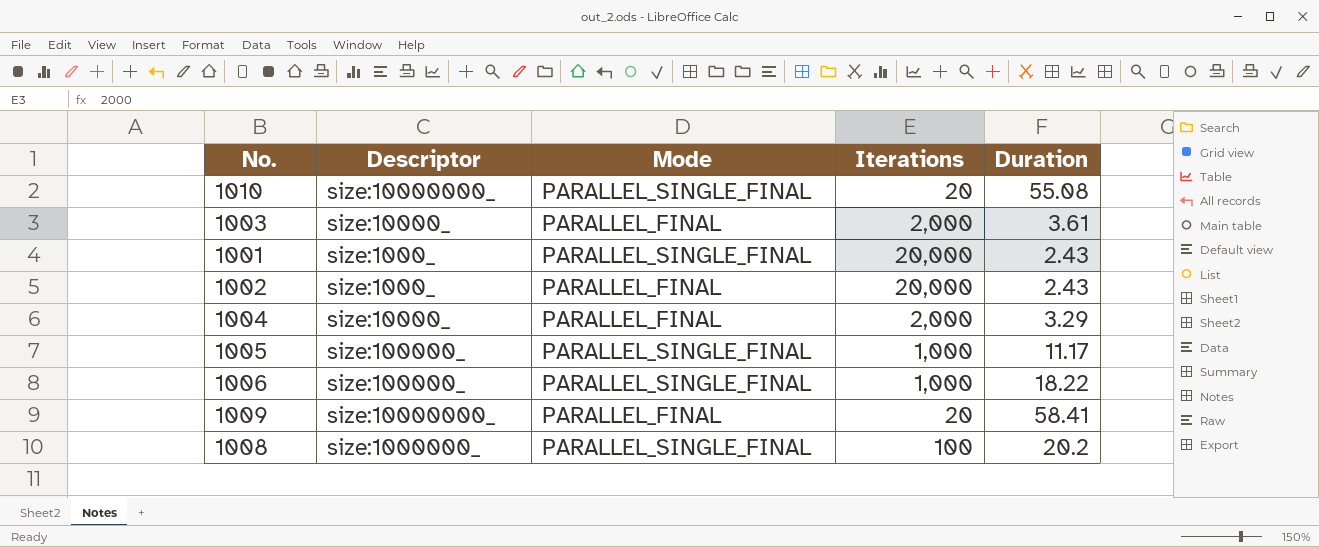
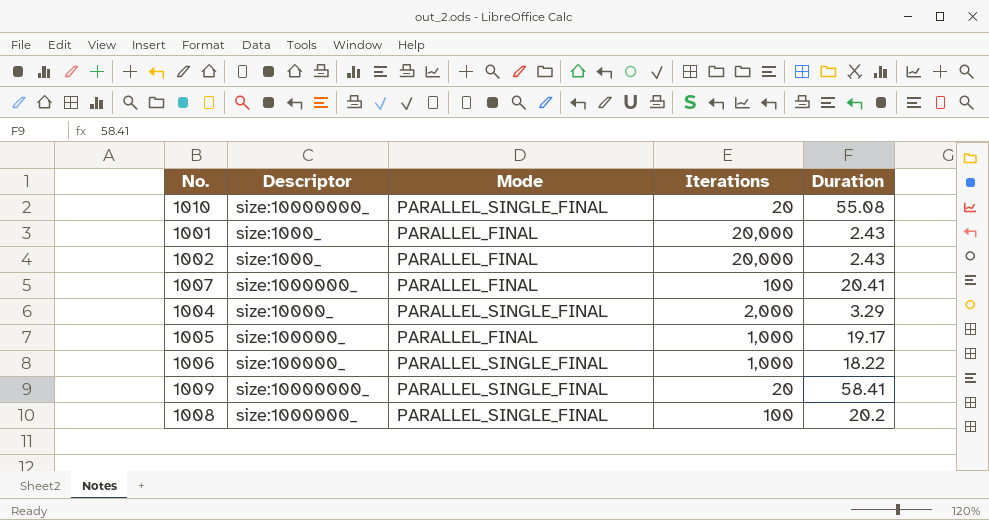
row 1003: size:10000_ | PARALLEL_FINAL | 2,000 | 3.61 -> none
1001 | Mode: PARALLEL_SINGLE_FINAL -> PARALLEL_FINAL
row 1007: none -> size:1000000_ | PARALLEL_FINAL | 100 | 20.41
1004 | Mode: PARALLEL_FINAL -> PARALLEL_SINGLE_FINAL
1005 | Mode: PARALLEL_SINGLE_FINAL -> PARALLEL_FINAL
1005 | Duration: 11.17 -> 19.17
1009 | Mode: PARALLEL_FINAL -> PARALLEL_SINGLE_FINAL

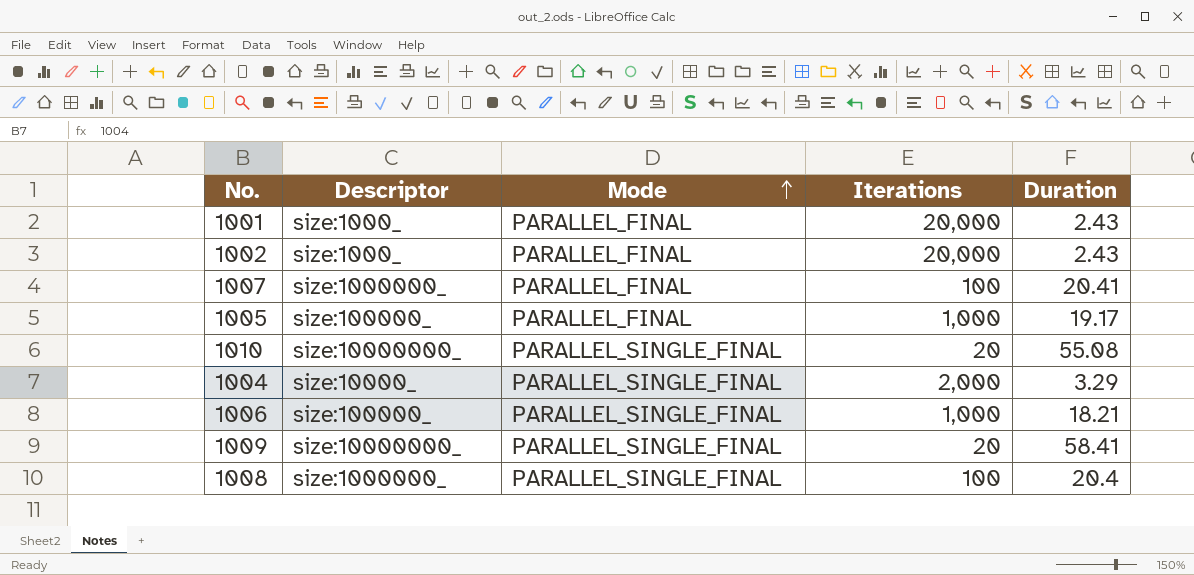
row order: none -> Mode ascending
1006 | Duration: 18.22 -> 18.21
1008 | Duration: 20.2 -> 20.4

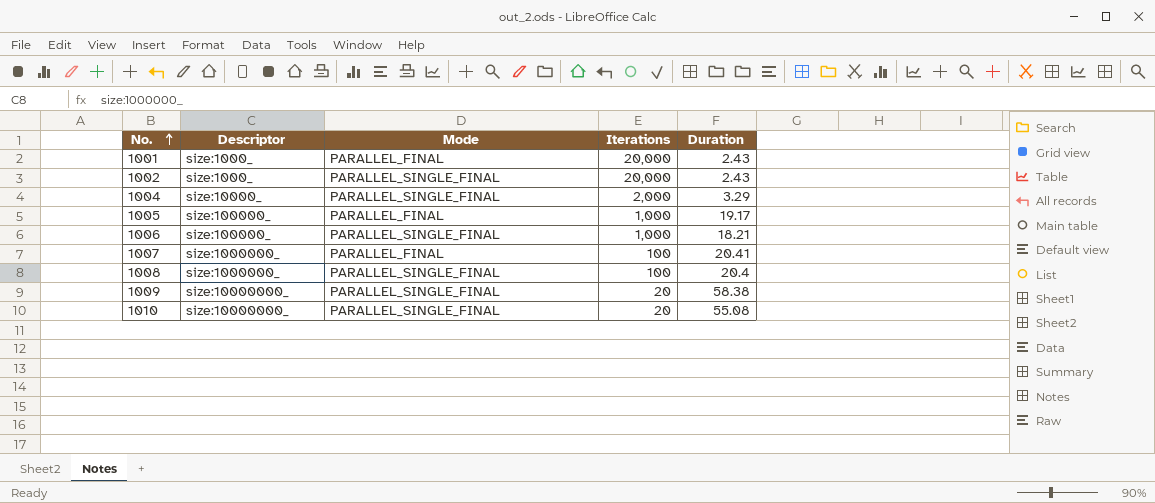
row order: Mode ascending -> No. ascending
1002 | Mode: PARALLEL_FINAL -> PARALLEL_SINGLE_FINAL
1009 | Duration: 58.41 -> 58.38

